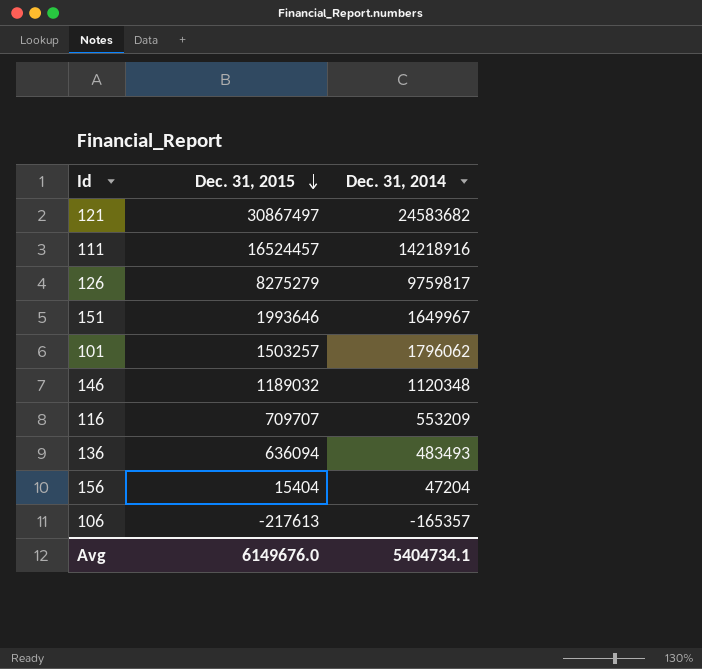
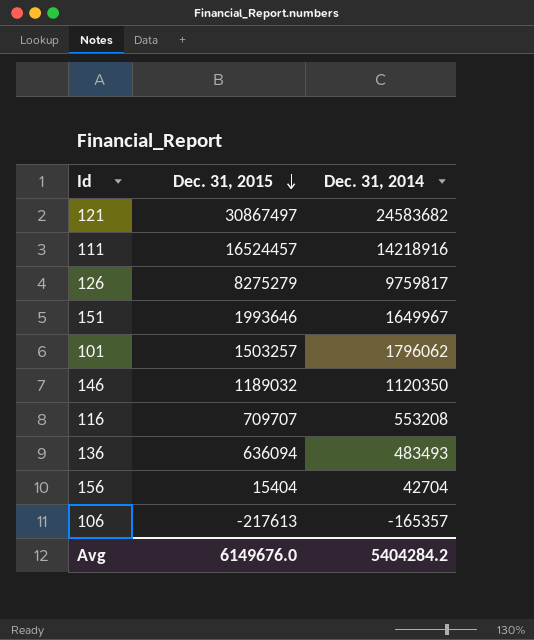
146 | Dec. 31, 2014: 1120348 -> 1120350
116 | Dec. 31, 2014: 553209 -> 553208
156 | Dec. 31, 2014: 47204 -> 42704
Avg | Dec. 31, 2014: 5404734.1 -> 5404284.2

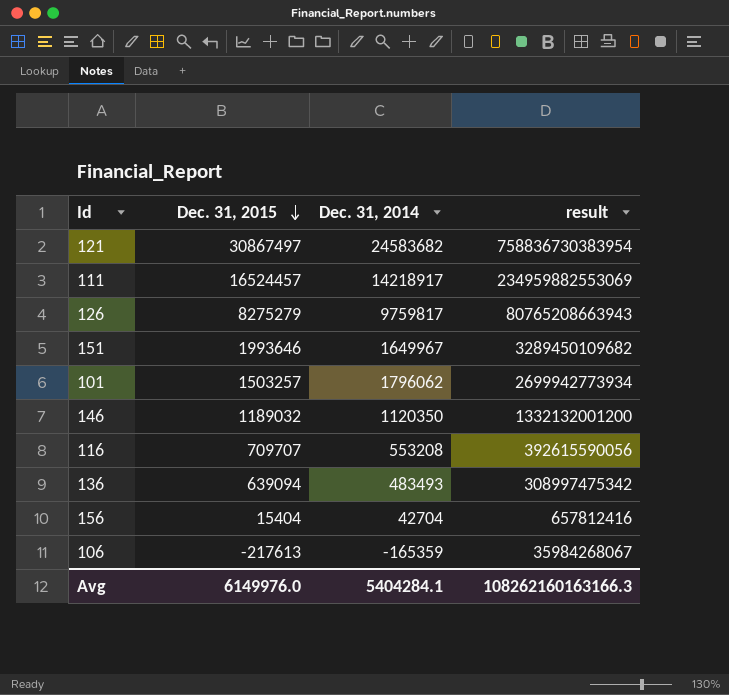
column result | formula: none -> [Dec. 31, 2015] * [Dec. 31, 2014]
111 | Dec. 31, 2014: 14218916 -> 14218917
136 | Dec. 31, 2015: 636094 -> 639094
106 | Dec. 31, 2014: -165357 -> -165359
Avg | Dec. 31, 2015: 6149676.0 -> 6149976.0
Avg | Dec. 31, 2014: 5404284.2 -> 5404284.1

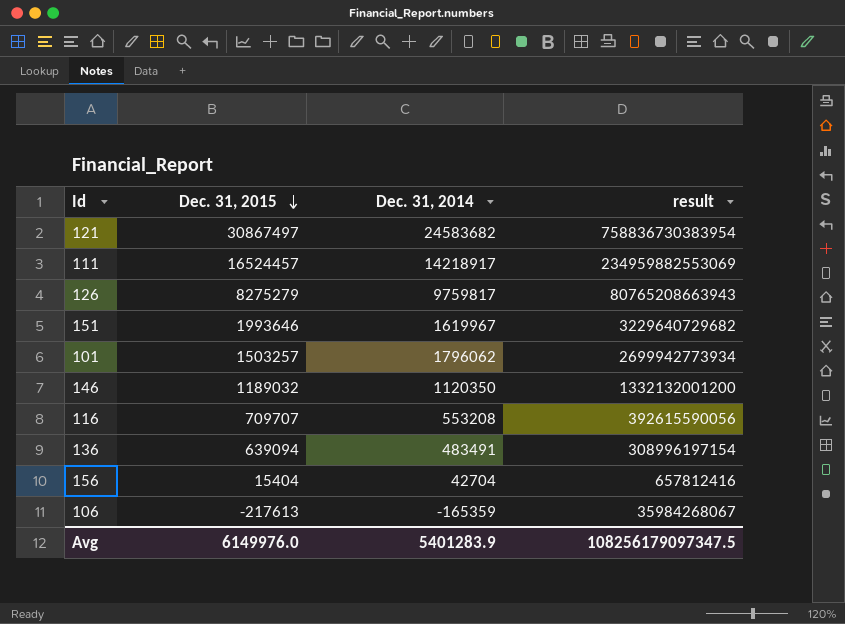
151 | Dec. 31, 2014: 1649967 -> 1619967
151 | result: 3289450109682 -> 3229640729682
136 | Dec. 31, 2014: 483493 -> 483491
136 | result: 308997475342 -> 308996197154
Avg | Dec. 31, 2014: 5404284.1 -> 5401283.9
Avg | result: 108262160163166.3 -> 108256179097347.5

